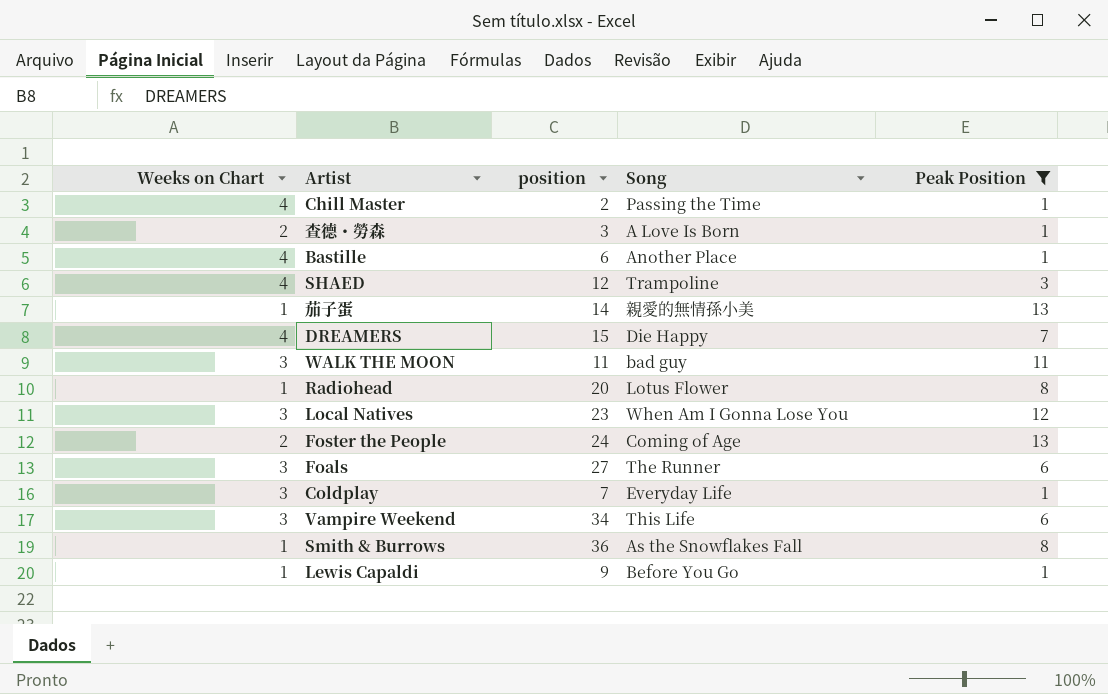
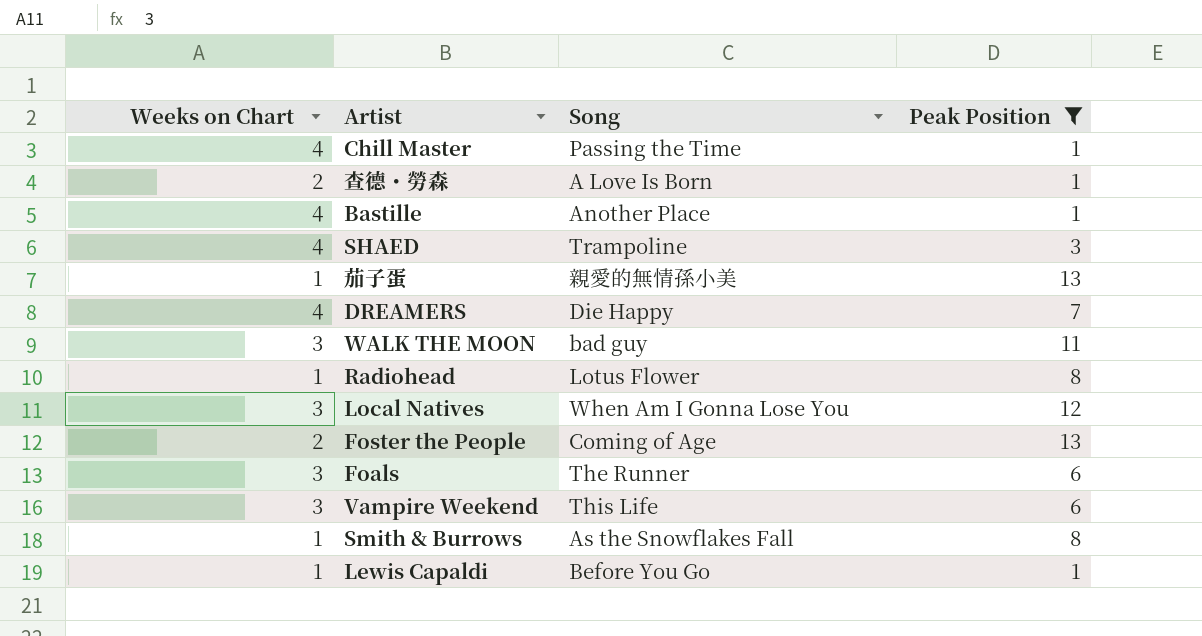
column position | position: 3 -> none
row Coldplay: 3 | 7 | Everyday Life | 1 -> none

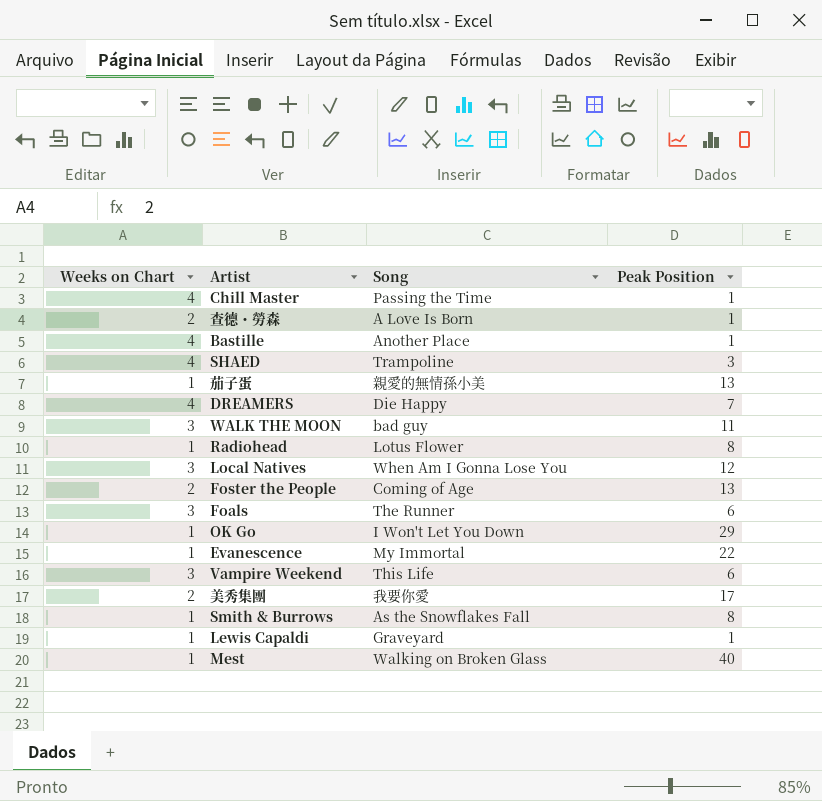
filter: Peak Position <= 13 -> none
Lewis Capaldi | Song: Before You Go -> Graveyard

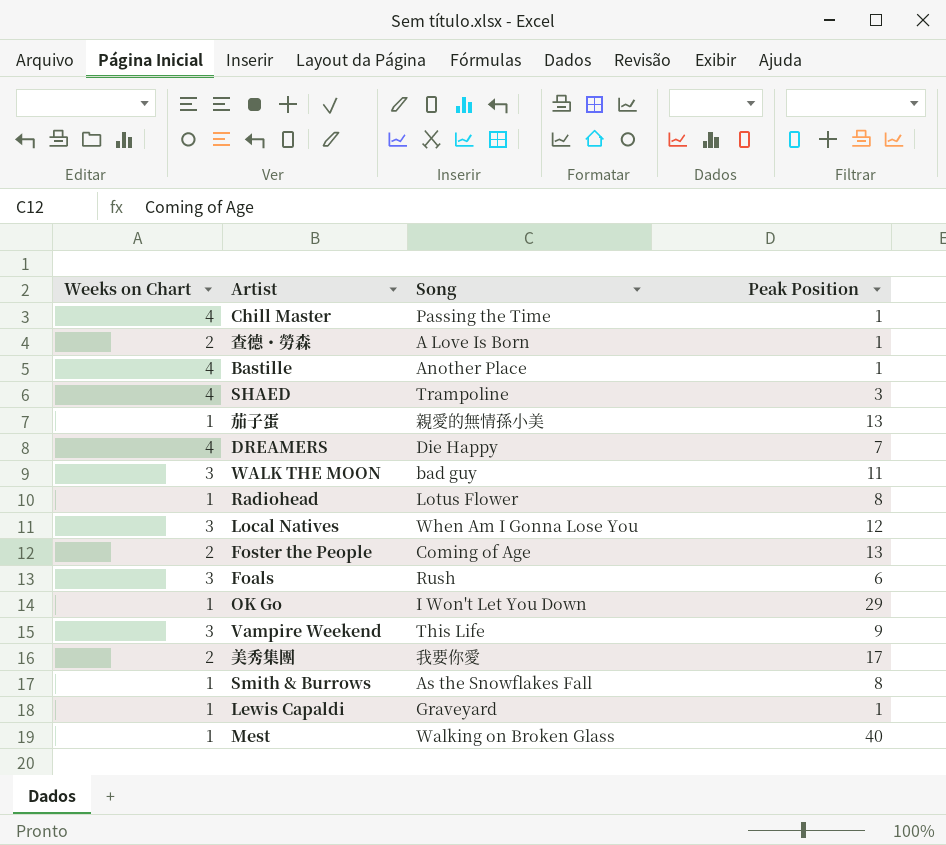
row Evanescence: 1 | My Immortal | 22 -> none
Foals | Song: The Runner -> Rush
Vampire Weekend | Peak Position: 6 -> 9

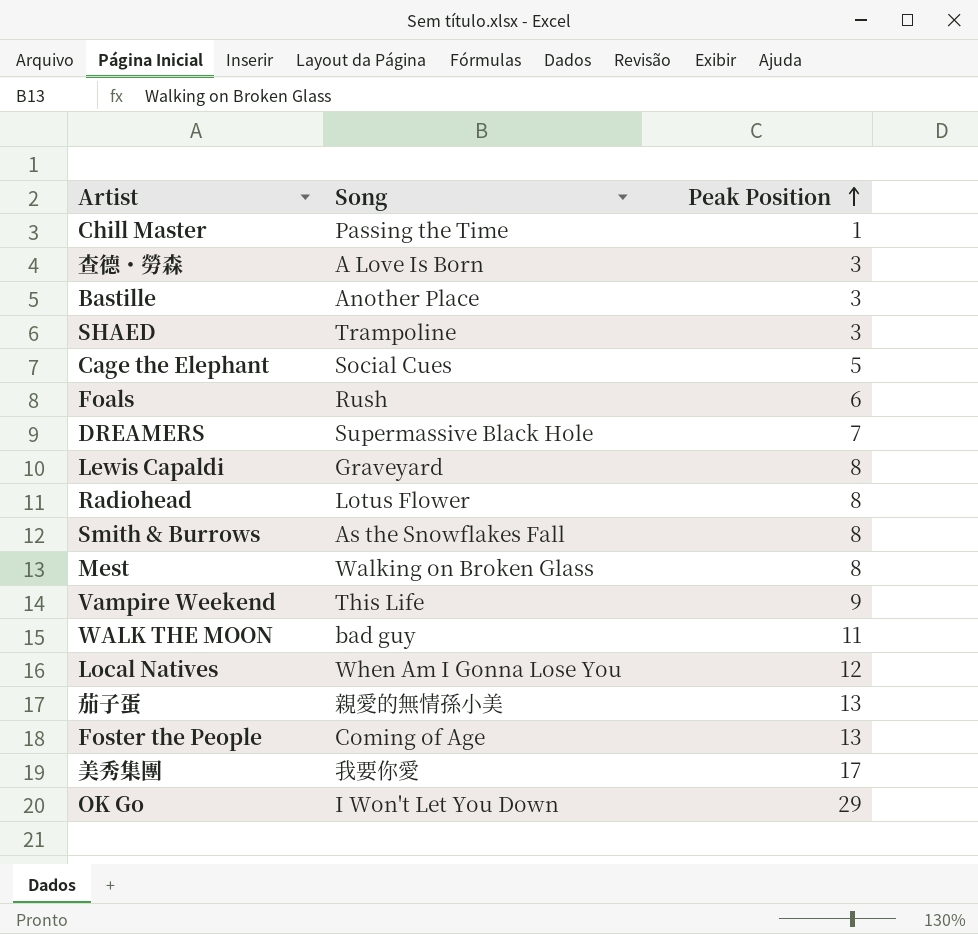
row order: none -> Peak Position ascending
column Weeks on Chart | position: 1 -> none
查德・勞森 | Peak Position: 1 -> 3
Bastille | Peak Position: 1 -> 3
row Cage the Elephant: none -> Social Cues | 5
DREAMERS | Song: Die Happy -> Supermassive Black Hole
Lewis Capaldi | Peak Position: 1 -> 8
Mest | Peak Position: 40 -> 8

